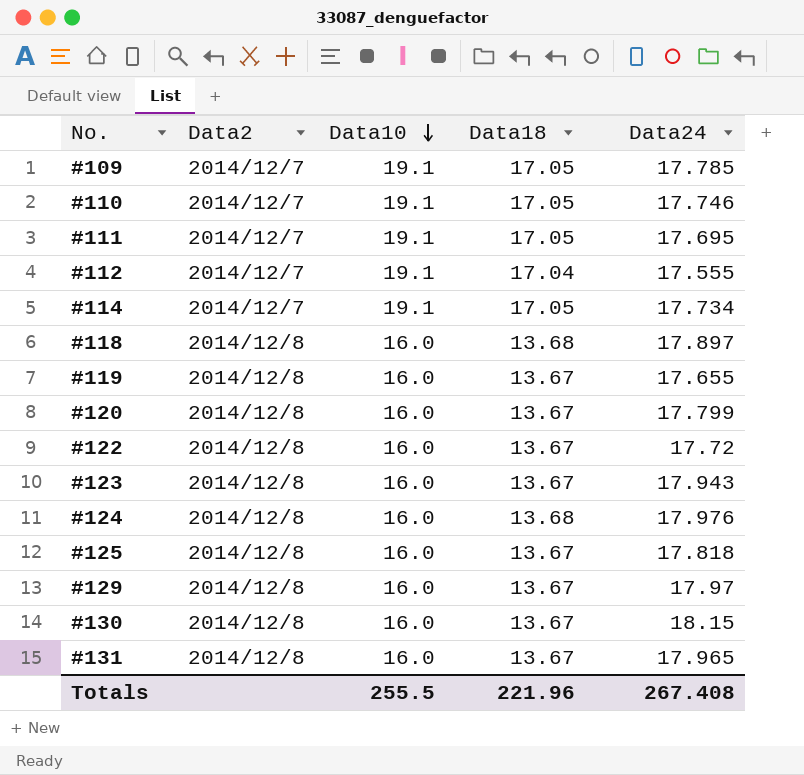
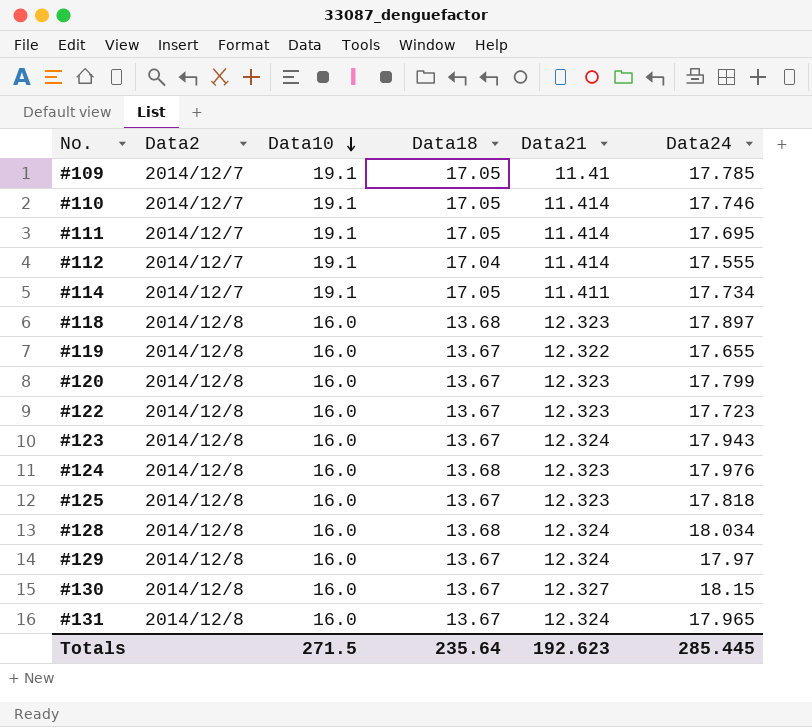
column Data21 | position: none -> 5
#122 | Data24: 17.72 -> 17.723
row #128: none -> 2014/12/8 | 16.0 | 13.68 | 12.324 | 18.034
Totals | Data10: 255.5 -> 271.5
Totals | Data18: 221.96 -> 235.64
Totals | Data24: 267.408 -> 285.445

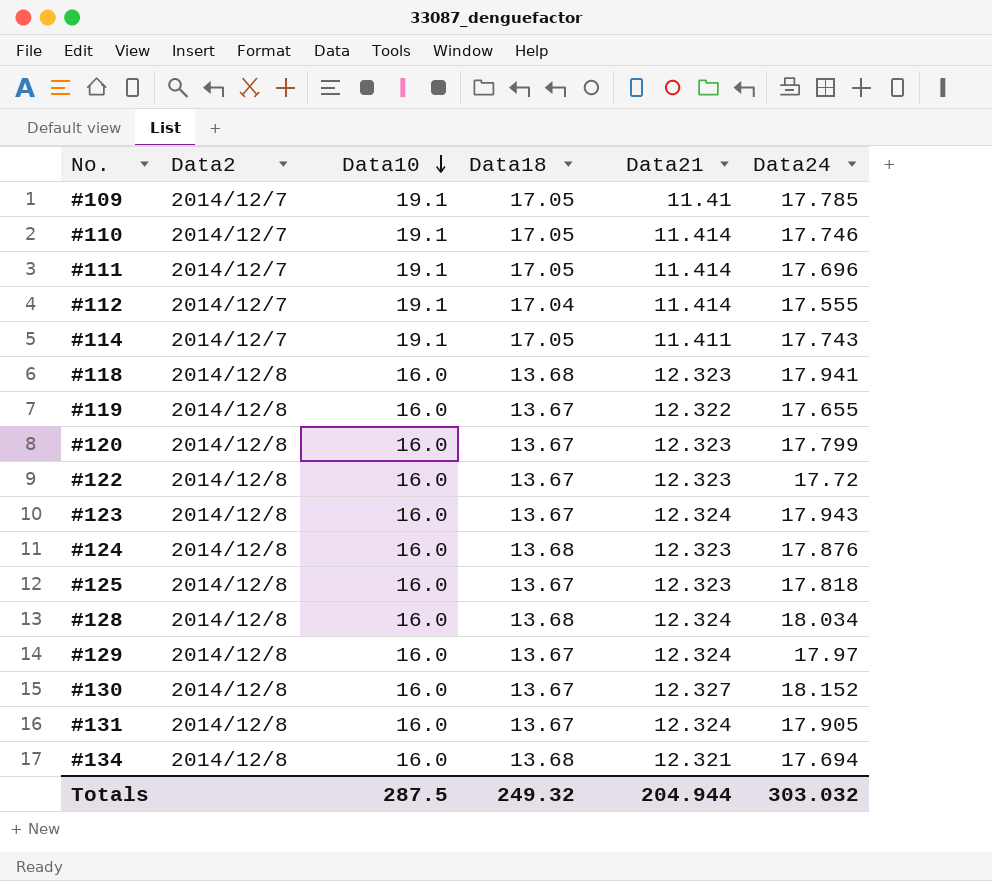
#111 | Data24: 17.695 -> 17.696
#114 | Data24: 17.734 -> 17.743
#118 | Data24: 17.897 -> 17.941
#122 | Data24: 17.723 -> 17.72
#124 | Data24: 17.976 -> 17.876
#130 | Data24: 18.15 -> 18.152
#131 | Data24: 17.965 -> 17.905
row #134: none -> 2014/12/8 | 16.0 | 13.68 | 12.321 | 17.694
Totals | Data10: 271.5 -> 287.5
Totals | Data18: 235.64 -> 249.32
Totals | Data21: 192.623 -> 204.944
Totals | Data24: 285.445 -> 303.032

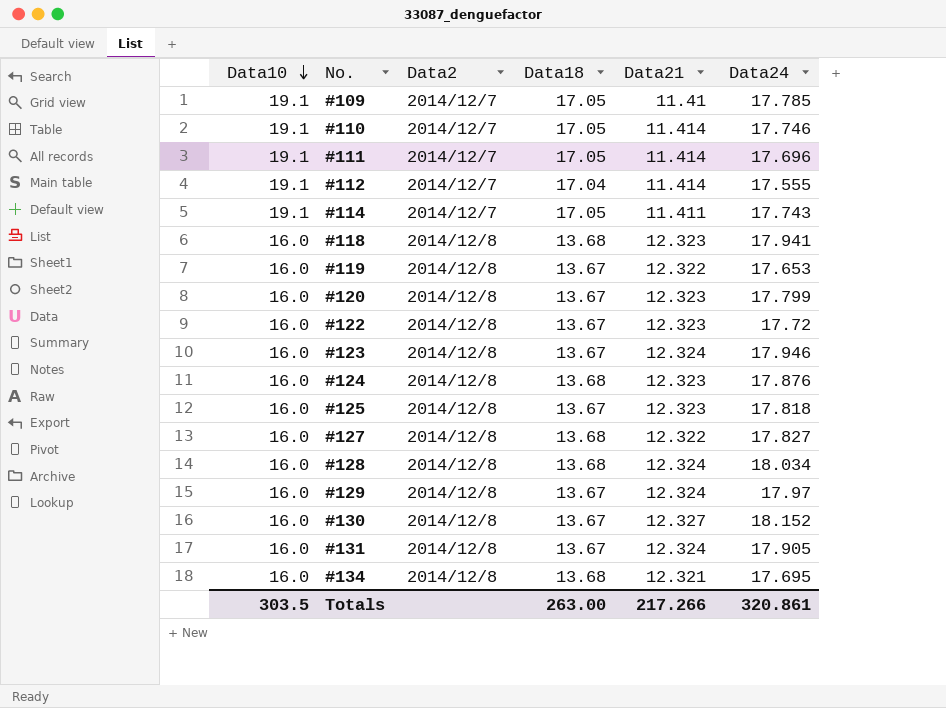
column Data10 | position: 3 -> 1
#119 | Data24: 17.655 -> 17.653
#123 | Data24: 17.943 -> 17.946
row #127: none -> 16.0 | 2014/12/8 | 13.68 | 12.322 | 17.827
#134 | Data24: 17.694 -> 17.695
Totals | Data10: 287.5 -> 303.5
Totals | Data18: 249.32 -> 263.00
Totals | Data21: 204.944 -> 217.266
Totals | Data24: 303.032 -> 320.861

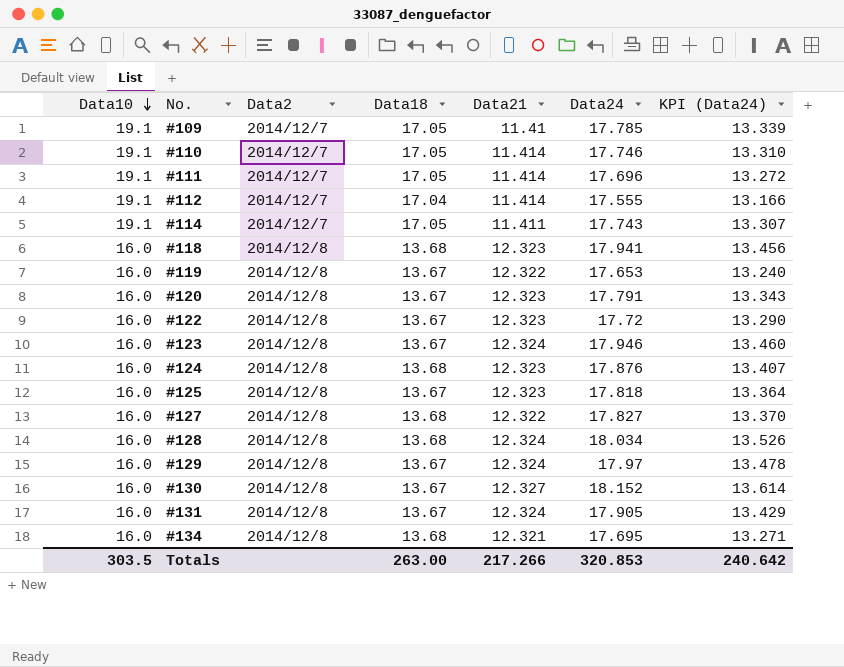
column KPI (Data24) | formula: none -> [Data24] * 0.75
#120 | Data24: 17.799 -> 17.791
Totals | Data24: 320.861 -> 320.853

